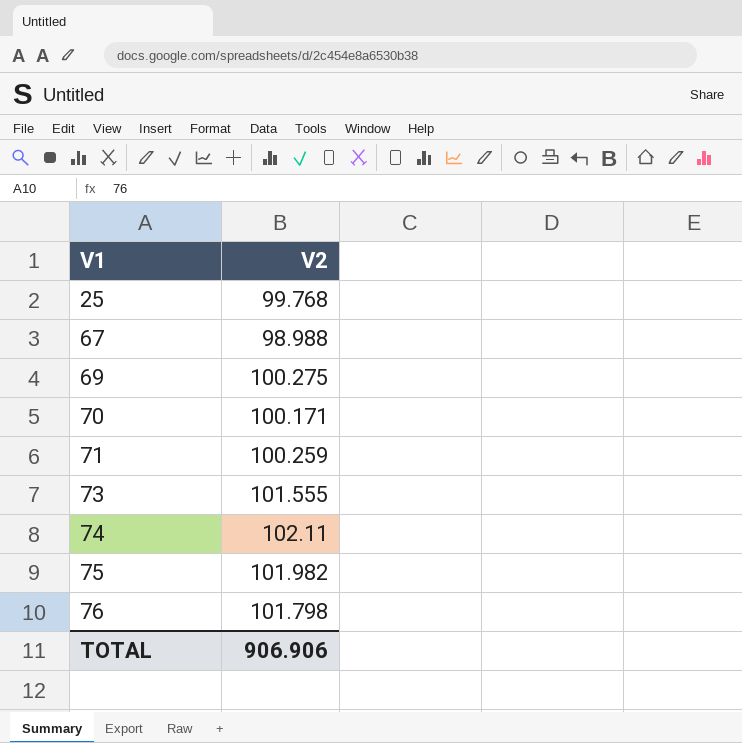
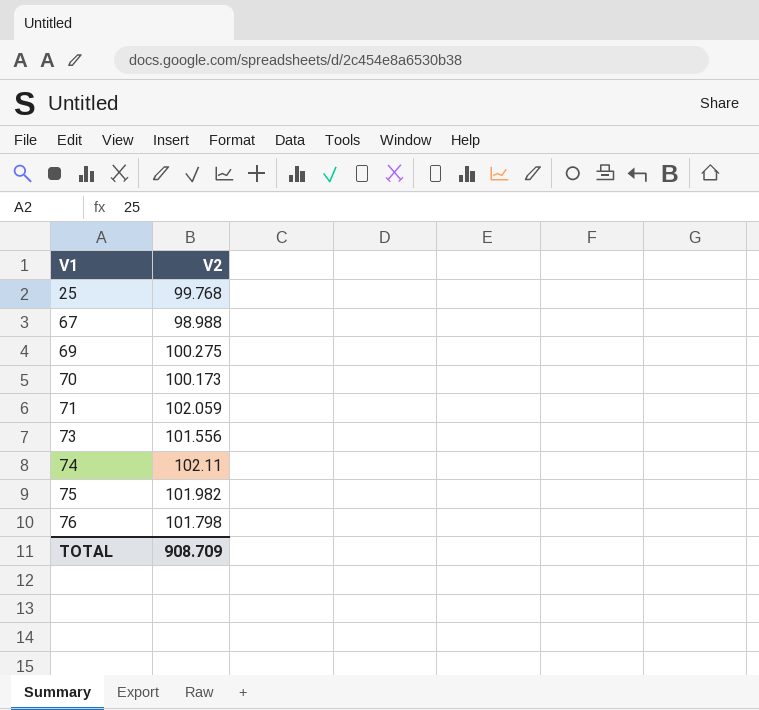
70 | V2: 100.171 -> 100.173
71 | V2: 100.259 -> 102.059
73 | V2: 101.555 -> 101.556
TOTAL | V2: 906.906 -> 908.709

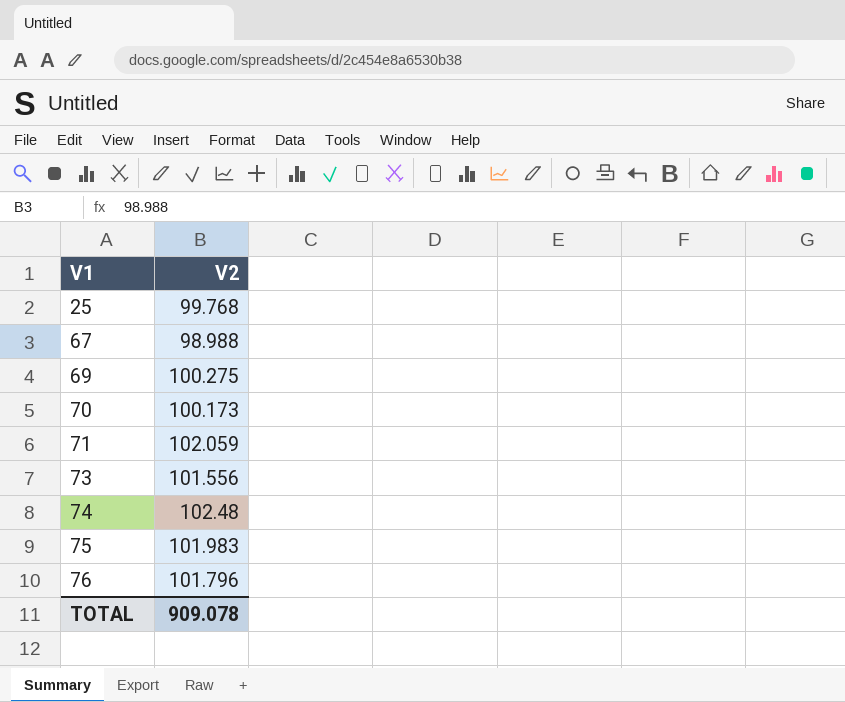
74 | V2: 102.11 -> 102.48
75 | V2: 101.982 -> 101.983
76 | V2: 101.798 -> 101.796
TOTAL | V2: 908.709 -> 909.078

